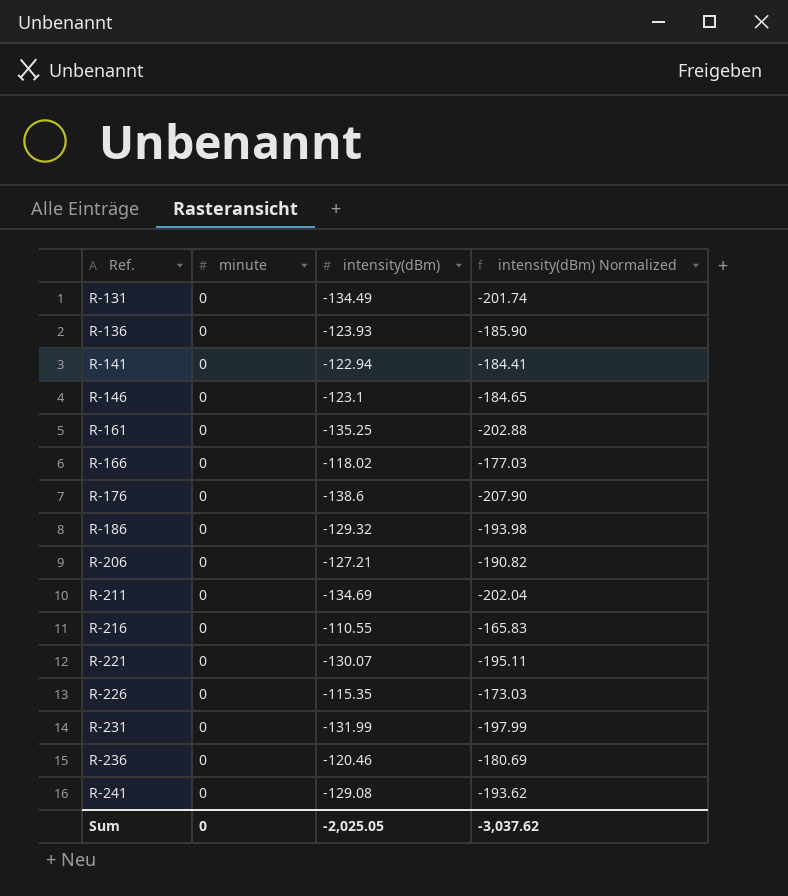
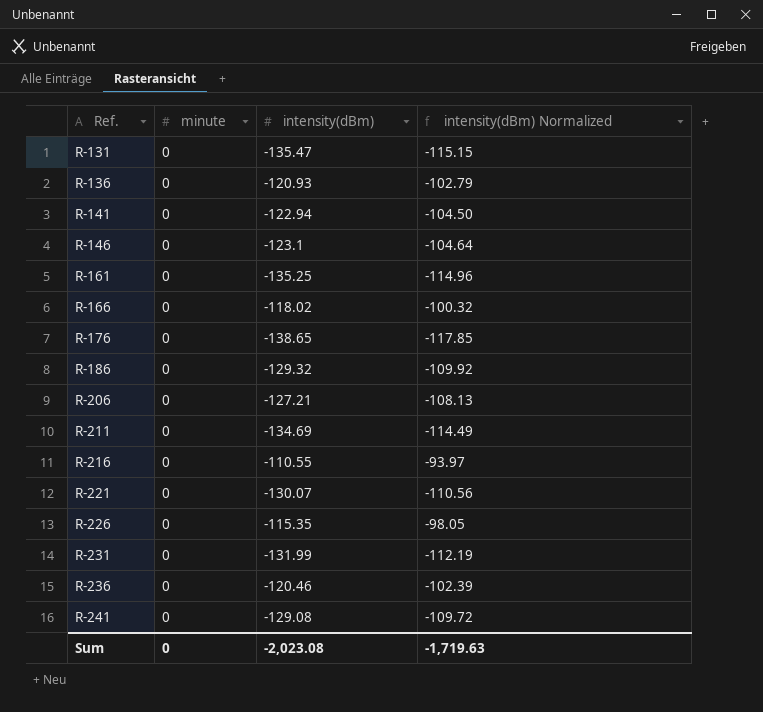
column intensity(dBm) Normalized | formula: [intensity(dBm)] * 1.5 -> [intensity(dBm)] * 0.85
R-131 | intensity(dBm): -134.49 -> -135.47
R-136 | intensity(dBm): -123.93 -> -120.93
R-176 | intensity(dBm): -138.6 -> -138.65
Sum | intensity(dBm): -2,025.05 -> -2,023.08
Sum | intensity(dBm) Normalized: -3,037.62 -> -1,719.63

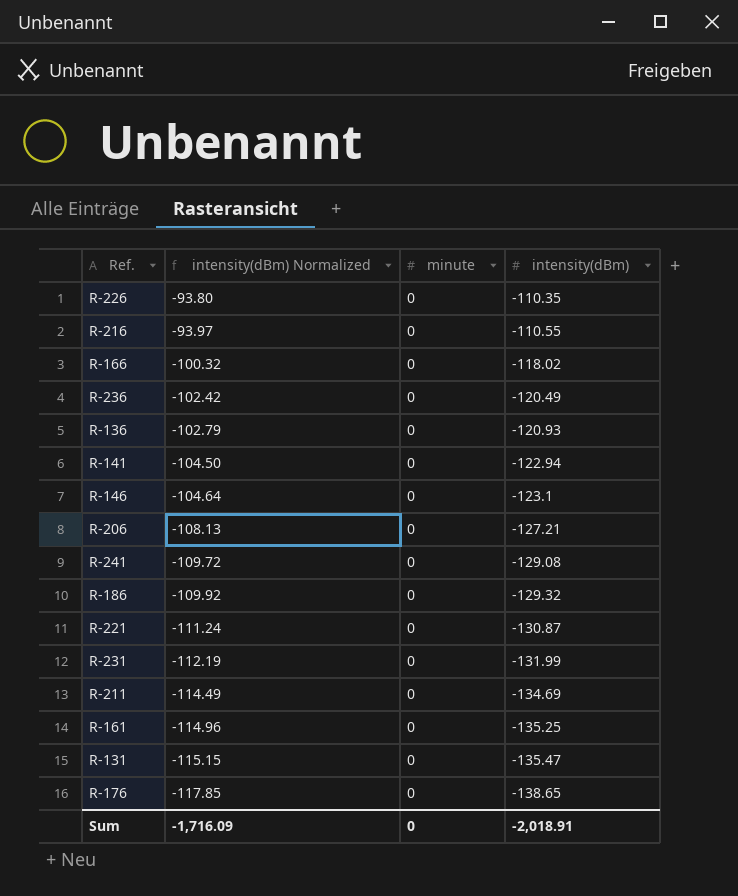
row order: Ref. ascending -> intensity(dBm) Normalized descending
column intensity(dBm) Normalized | position: 4 -> 2
R-226 | intensity(dBm) Normalized: -98.05 -> -93.80
R-226 | intensity(dBm): -115.35 -> -110.35
R-236 | intensity(dBm) Normalized: -102.39 -> -102.42
R-236 | intensity(dBm): -120.46 -> -120.49
R-221 | intensity(dBm) Normalized: -110.56 -> -111.24
R-221 | intensity(dBm): -130.07 -> -130.87
Sum | intensity(dBm) Normalized: -1,719.63 -> -1,716.09
Sum | intensity(dBm): -2,023.08 -> -2,018.91

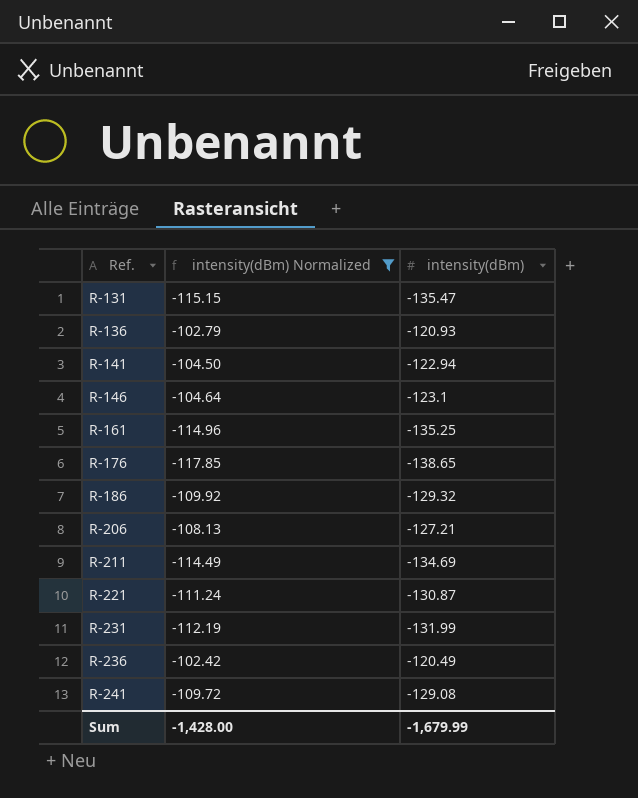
filter: none -> intensity(dBm) Normalized <= -102.42
row order: intensity(dBm) Normalized descending -> Ref. ascending
column minute | position: 3 -> none
Sum | intensity(dBm) Normalized: -1,716.09 -> -1,428.00
Sum | intensity(dBm): -2,018.91 -> -1,679.99

